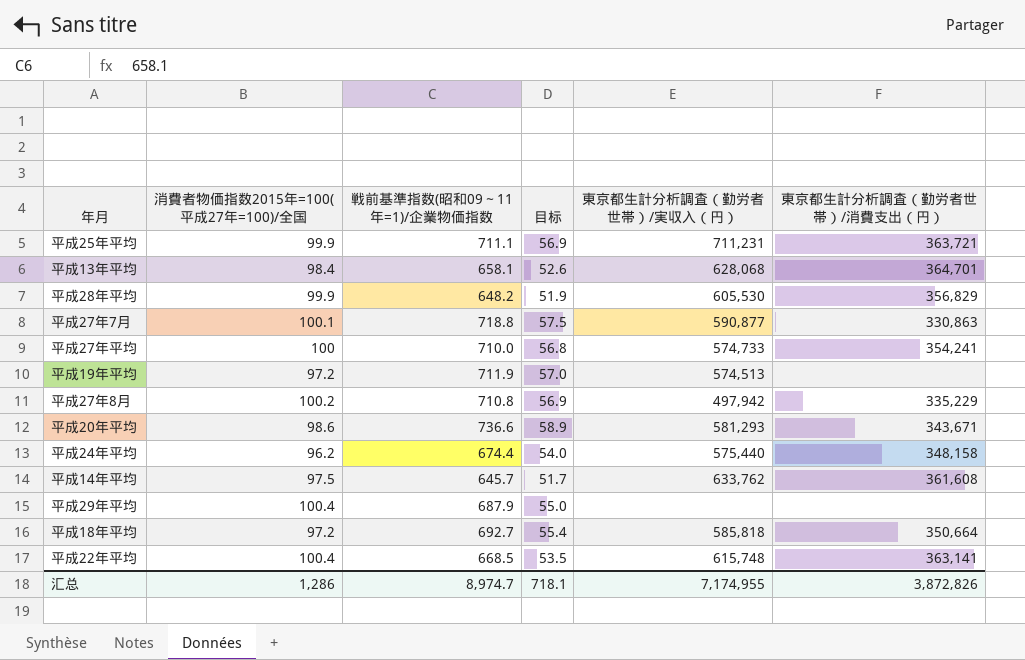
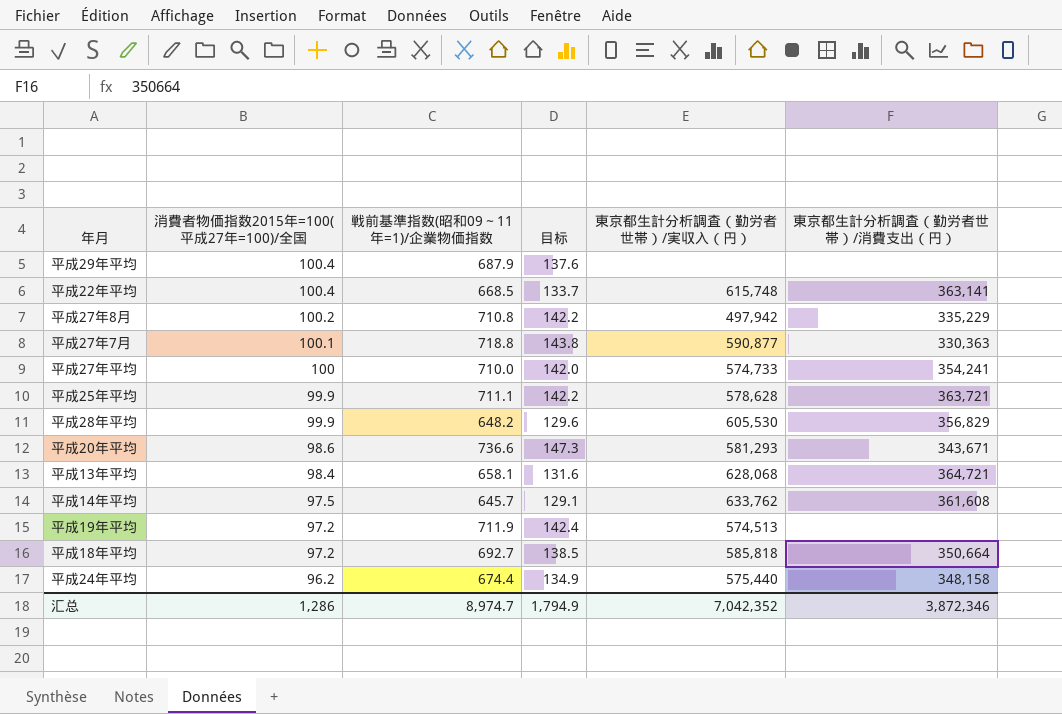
row order: none -> 消費者物価指数2015年=100(平成27年=100)/全国 descending
column 目标 | formula: [戦前基準指数(昭和09～11年=1)/企業物価指数] * 0.08 -> [戦前基準指数(昭和09～11年=1)/企業物価指数] * 0.2
平成27年7月 | 東京都生計分析調査（勤労者世帯）/消費支出（円）: 330,863 -> 330,363
平成25年平均 | 東京都生計分析調査（勤労者世帯）/実収入（円）: 711,231 -> 578,628
平成13年平均 | 東京都生計分析調査（勤労者世帯）/消費支出（円）: 364,701 -> 364,721
汇总 | 目标: 718.1 -> 1,794.9
汇总 | 東京都生計分析調査（勤労者世帯）/実収入（円）: 7,174,955 -> 7,042,352
汇总 | 東京都生計分析調査（勤労者世帯）/消費支出（円）: 3,872,826 -> 3,872,346

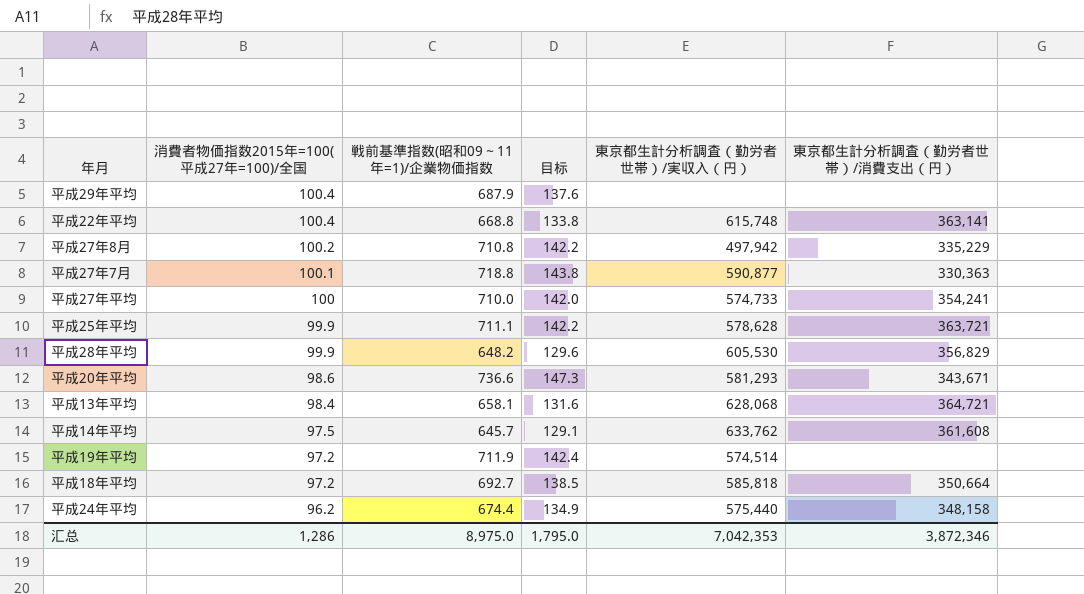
平成22年平均 | 戦前基準指数(昭和09～11年=1)/企業物価指数: 668.5 -> 668.8
平成22年平均 | 目标: 133.7 -> 133.8
平成19年平均 | 東京都生計分析調査（勤労者世帯）/実収入（円）: 574,513 -> 574,514
汇总 | 戦前基準指数(昭和09～11年=1)/企業物価指数: 8,974.7 -> 8,975.0
汇总 | 目标: 1,794.9 -> 1,795.0
汇总 | 東京都生計分析調査（勤労者世帯）/実収入（円）: 7,042,352 -> 7,042,353

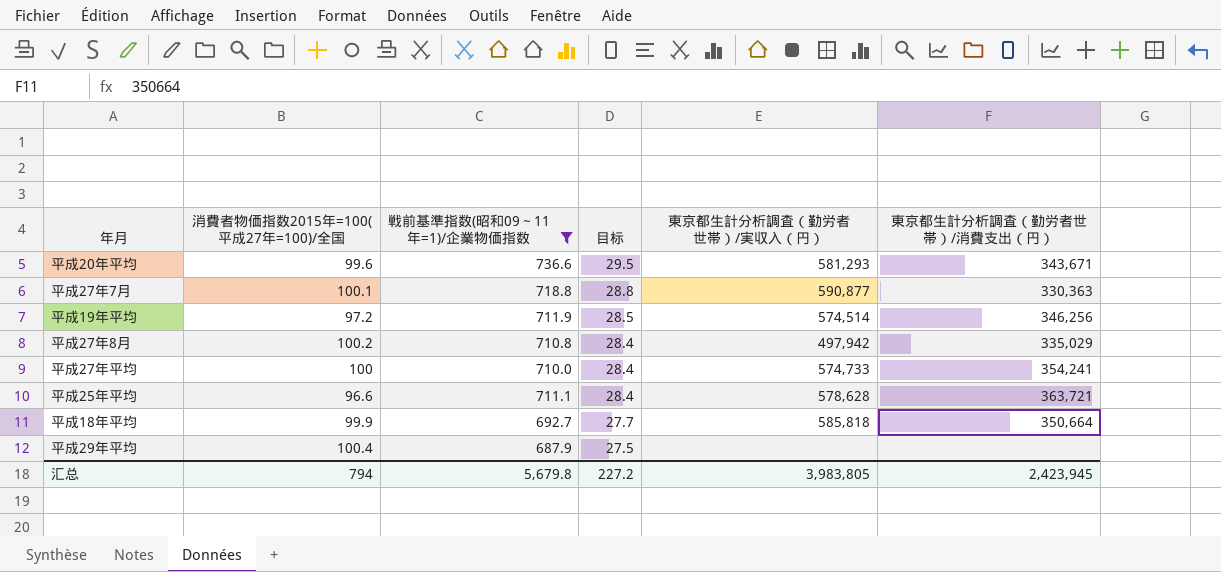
filter: none -> 戦前基準指数(昭和09～11年=1)/企業物価指数 >= 687.9
row order: 消費者物価指数2015年=100(平成27年=100)/全国 descending -> 目标 descending
column 目标 | formula: [戦前基準指数(昭和09～11年=1)/企業物価指数] * 0.2 -> [戦前基準指数(昭和09～11年=1)/企業物価指数] * 0.04
平成20年平均 | 消費者物価指数2015年=100(平成27年=100)/全国: 98.6 -> 99.6
平成19年平均 | 東京都生計分析調査（勤労者世帯）/消費支出（円）: none -> 346,256
平成27年8月 | 東京都生計分析調査（勤労者世帯）/消費支出（円）: 335,229 -> 335,029
平成25年平均 | 消費者物価指数2015年=100(平成27年=100)/全国: 99.9 -> 96.6
平成18年平均 | 消費者物価指数2015年=100(平成27年=100)/全国: 97.2 -> 99.9
汇总 | 消費者物価指数2015年=100(平成27年=100)/全国: 1,286 -> 794
汇总 | 戦前基準指数(昭和09～11年=1)/企業物価指数: 8,975.0 -> 5,679.8
汇总 | 目标: 1,795.0 -> 227.2
汇总 | 東京都生計分析調査（勤労者世帯）/実収入（円）: 7,042,353 -> 3,983,805
汇总 | 東京都生計分析調査（勤労者世帯）/消費支出（円）: 3,872,346 -> 2,423,945

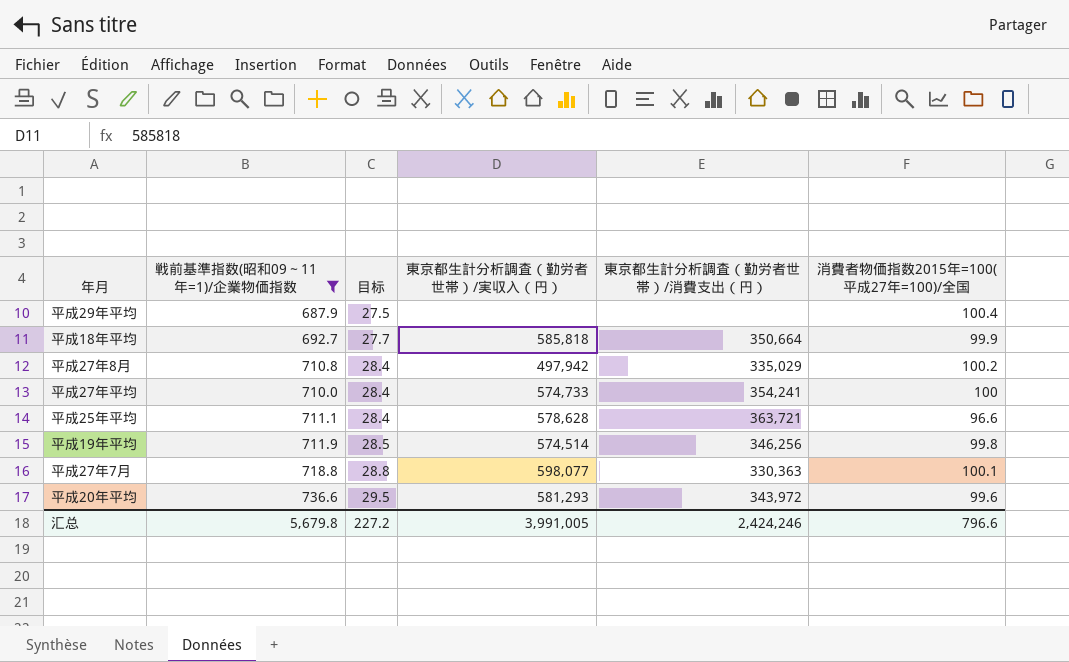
row order: 目标 descending -> 目标 ascending
column 消費者物価指数2015年=100(平成27年=100)/全国 | position: 2 -> 6
平成19年平均 | 消費者物価指数2015年=100(平成27年=100)/全国: 97.2 -> 99.8
平成27年7月 | 東京都生計分析調査（勤労者世帯）/実収入（円）: 590,877 -> 598,077
平成20年平均 | 東京都生計分析調査（勤労者世帯）/消費支出（円）: 343,671 -> 343,972
汇总 | 東京都生計分析調査（勤労者世帯）/実収入（円）: 3,983,805 -> 3,991,005
汇总 | 東京都生計分析調査（勤労者世帯）/消費支出（円）: 2,423,945 -> 2,424,246
汇总 | 消費者物価指数2015年=100(平成27年=100)/全国: 794 -> 796.6

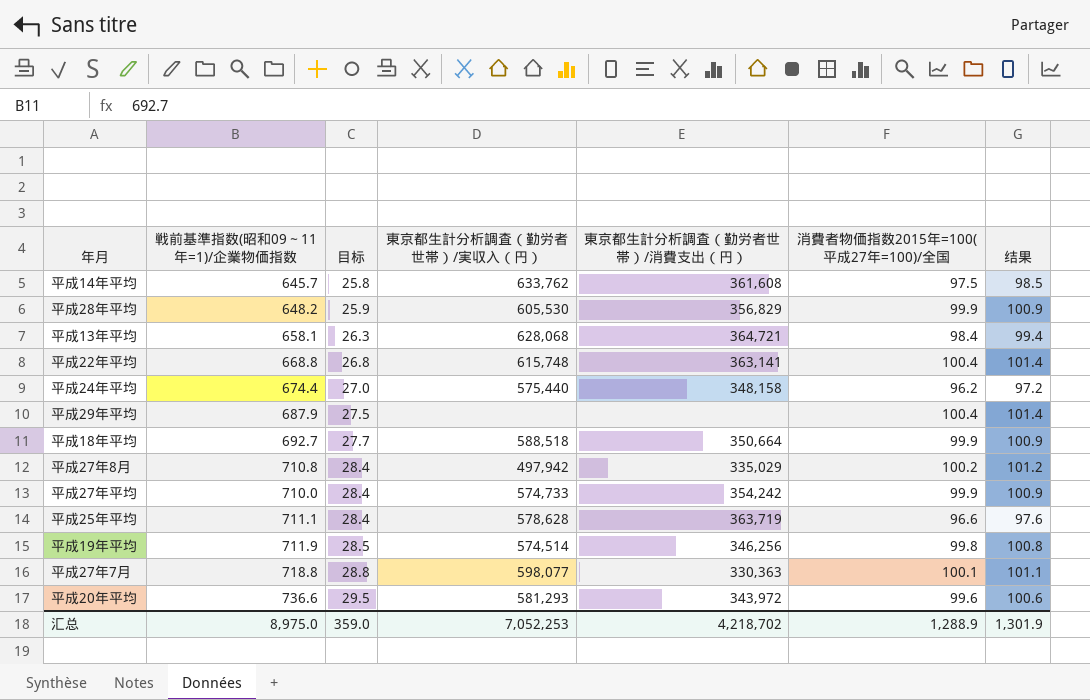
filter: 戦前基準指数(昭和09～11年=1)/企業物価指数 >= 687.9 -> none
column 结果 | formula: none -> [消費者物価指数2015年=100(平成27年=100)/全国] + 1
平成18年平均 | 東京都生計分析調査（勤労者世帯）/実収入（円）: 585,818 -> 588,518
平成27年平均 | 東京都生計分析調査（勤労者世帯）/消費支出（円）: 354,241 -> 354,242
平成27年平均 | 消費者物価指数2015年=100(平成27年=100)/全国: 100 -> 99.9
平成25年平均 | 東京都生計分析調査（勤労者世帯）/消費支出（円）: 363,721 -> 363,719
汇总 | 戦前基準指数(昭和09～11年=1)/企業物価指数: 5,679.8 -> 8,975.0
汇总 | 目标: 227.2 -> 359.0
汇总 | 東京都生計分析調査（勤労者世帯）/実収入（円）: 3,991,005 -> 7,052,253
汇总 | 東京都生計分析調査（勤労者世帯）/消費支出（円）: 2,424,246 -> 4,218,702
汇总 | 消費者物価指数2015年=100(平成27年=100)/全国: 796.6 -> 1,288.9

